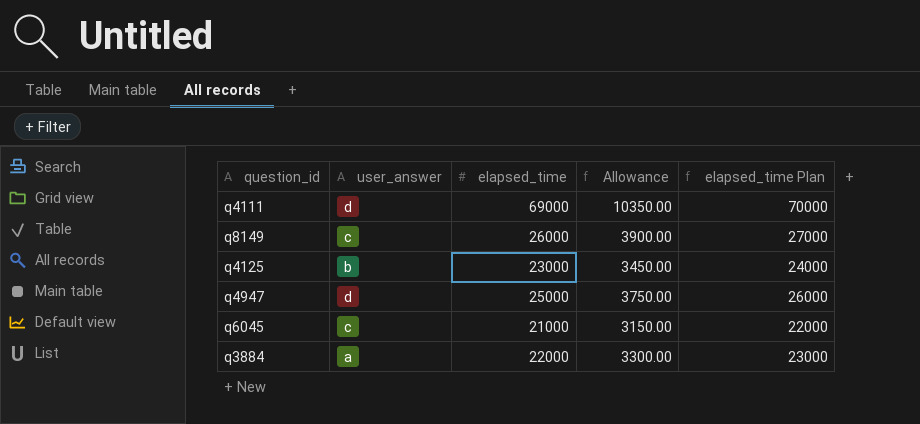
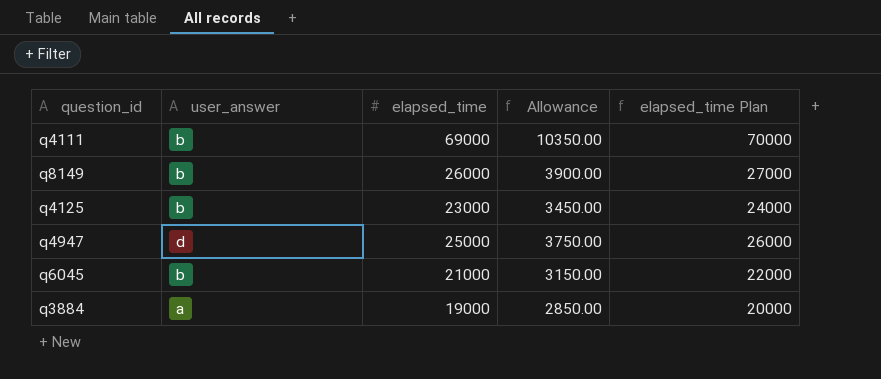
q4111 | user_answer: d -> b
q8149 | user_answer: c -> b
q6045 | user_answer: c -> b
q3884 | elapsed_time: 22000 -> 19000
q3884 | Allowance: 3300.00 -> 2850.00
q3884 | elapsed_time Plan: 23000 -> 20000

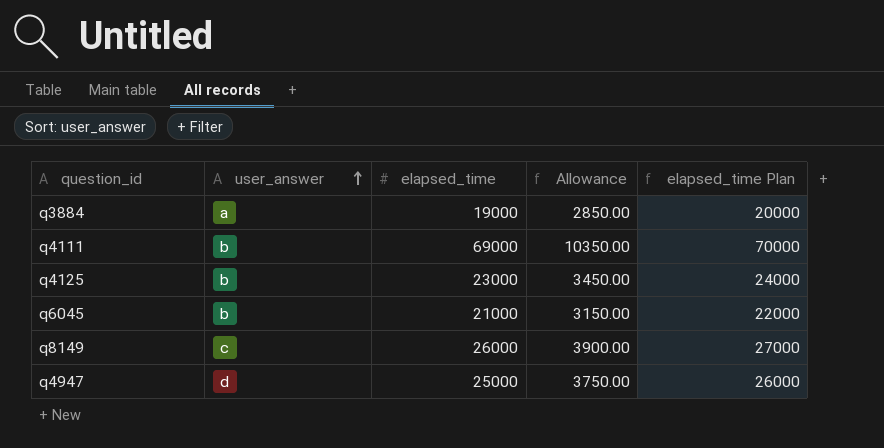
row order: none -> user_answer ascending
q8149 | user_answer: b -> c

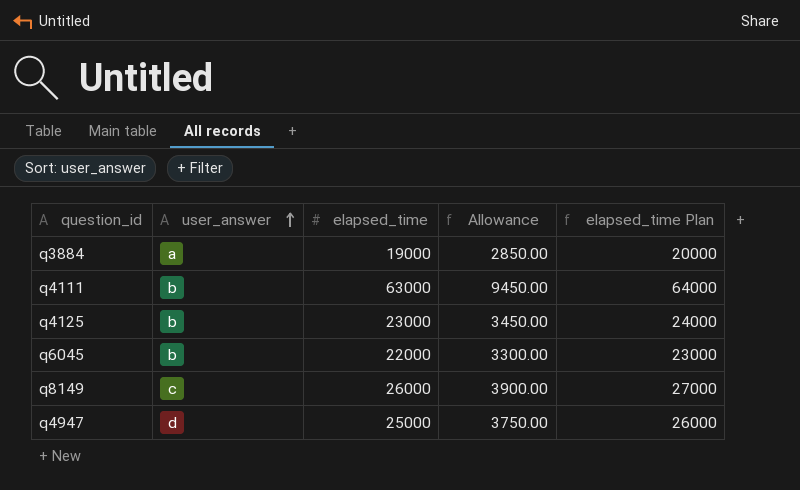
q4111 | elapsed_time: 69000 -> 63000
q4111 | Allowance: 10350.00 -> 9450.00
q4111 | elapsed_time Plan: 70000 -> 64000
q6045 | elapsed_time: 21000 -> 22000
q6045 | Allowance: 3150.00 -> 3300.00
q6045 | elapsed_time Plan: 22000 -> 23000

